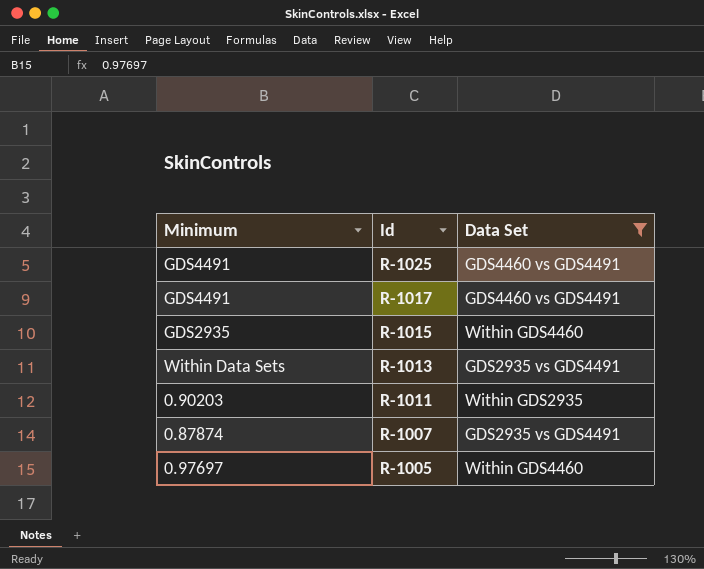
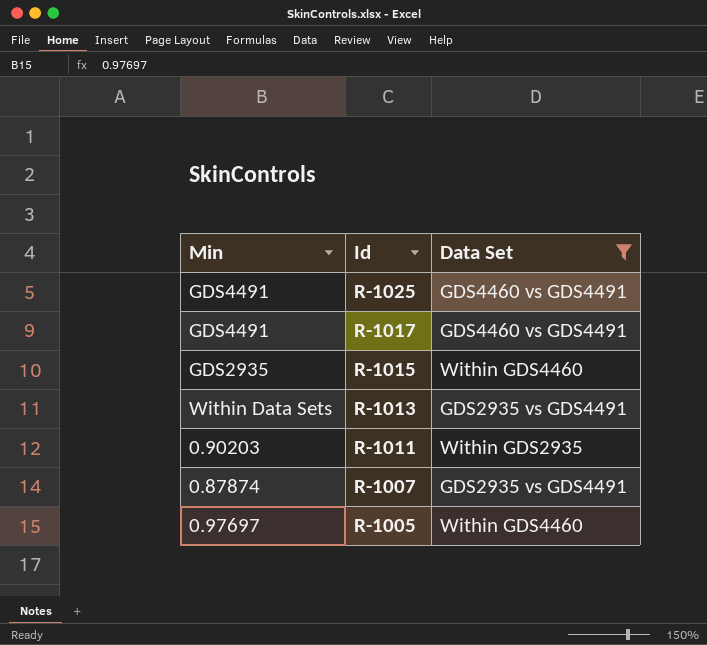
column name: Minimum -> Min

